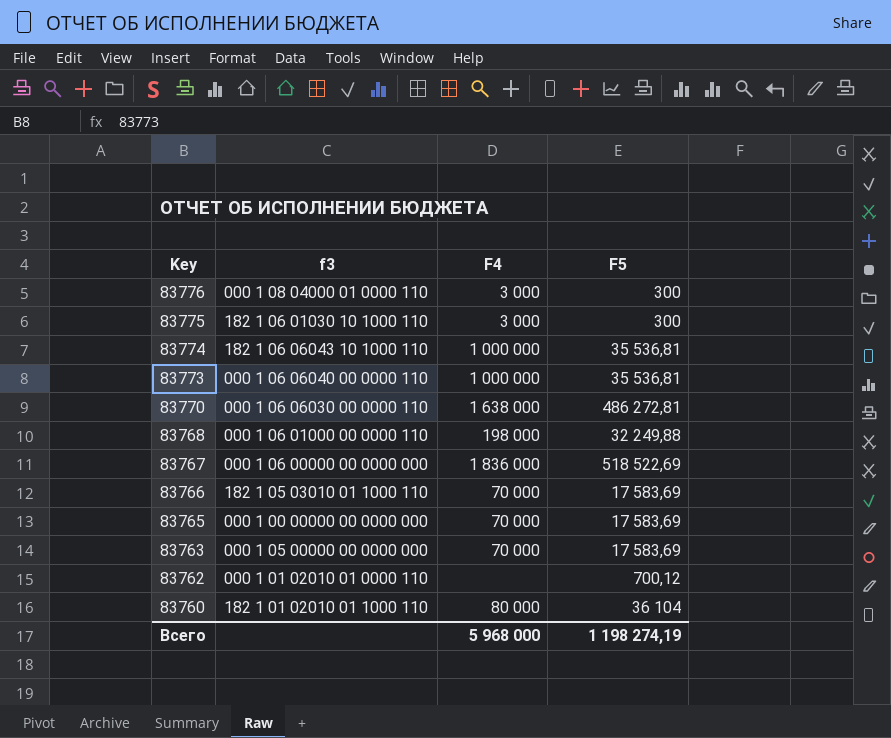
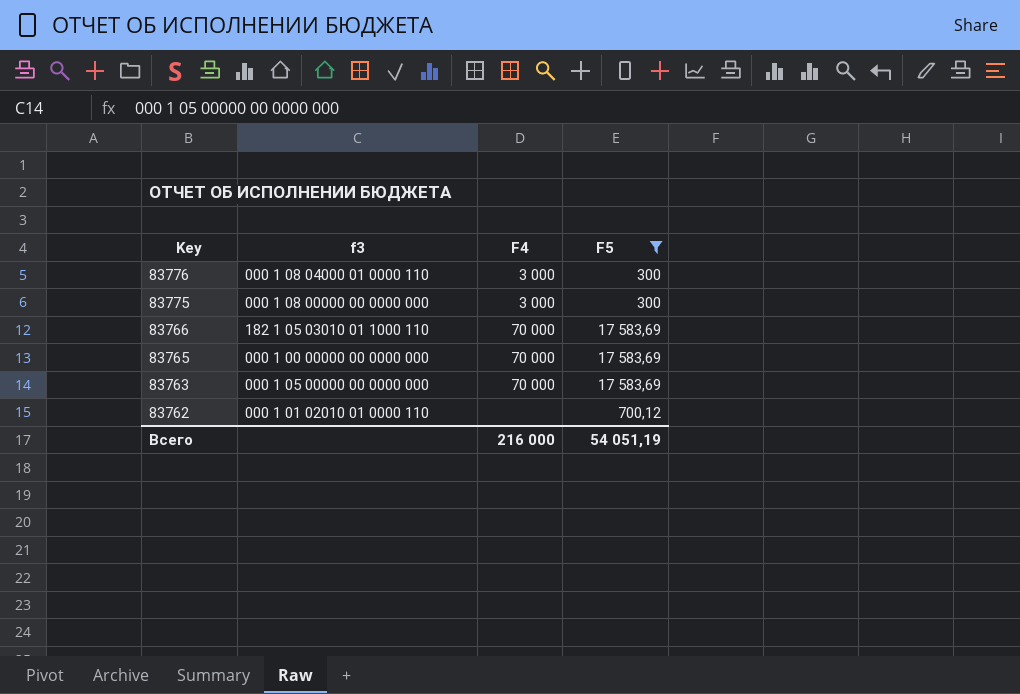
filter: none -> F5 <= 17 583,69
83775 | f3: 182 1 06 01030 10 1000 110 -> 000 1 08 00000 00 0000 000
Всего | F4: 5 968 000 -> 216 000
Всего | F5: 1 198 274,19 -> 54 051,19

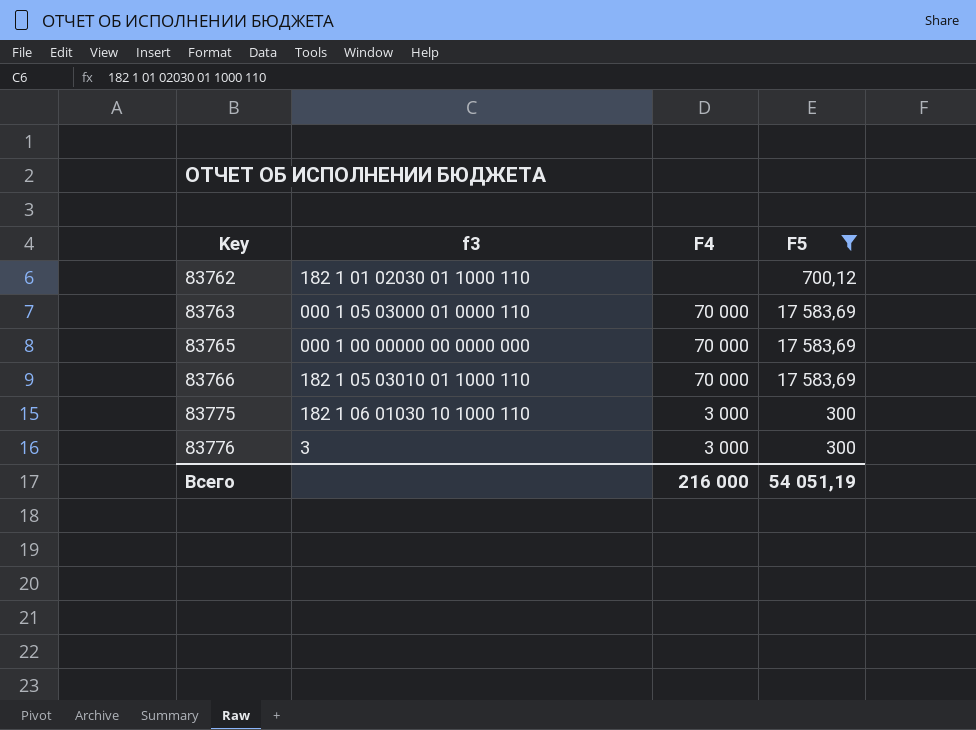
row order: Key descending -> Key ascending
83762 | f3: 000 1 01 02010 01 0000 110 -> 182 1 01 02030 01 1000 110
83763 | f3: 000 1 05 00000 00 0000 000 -> 000 1 05 03000 01 0000 110
83775 | f3: 000 1 08 00000 00 0000 000 -> 182 1 06 01030 10 1000 110
83776 | f3: 000 1 08 04000 01 0000 110 -> 3

